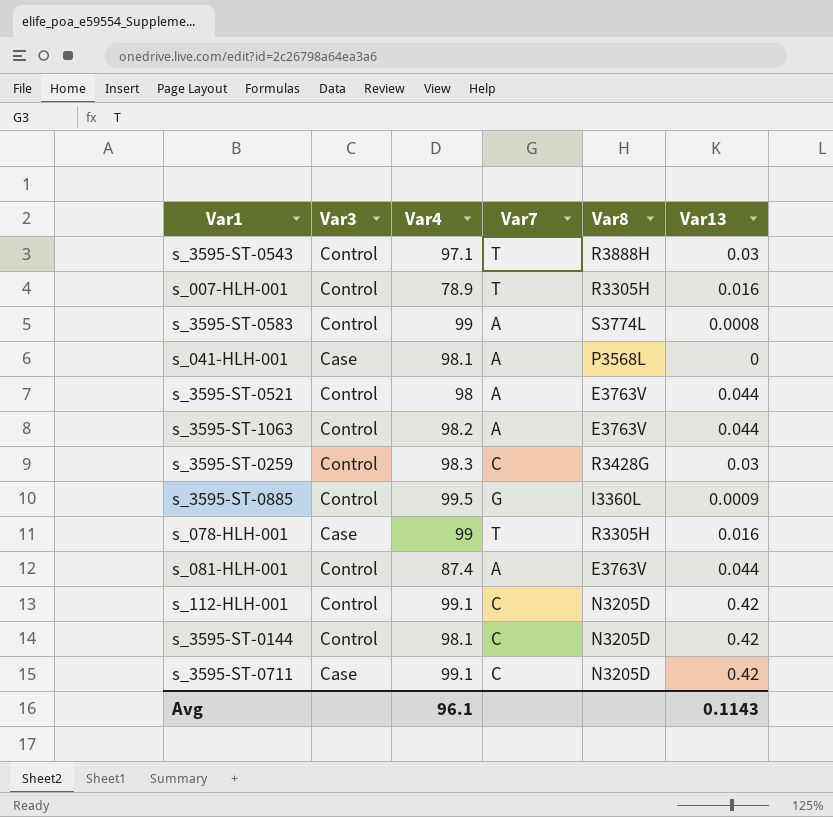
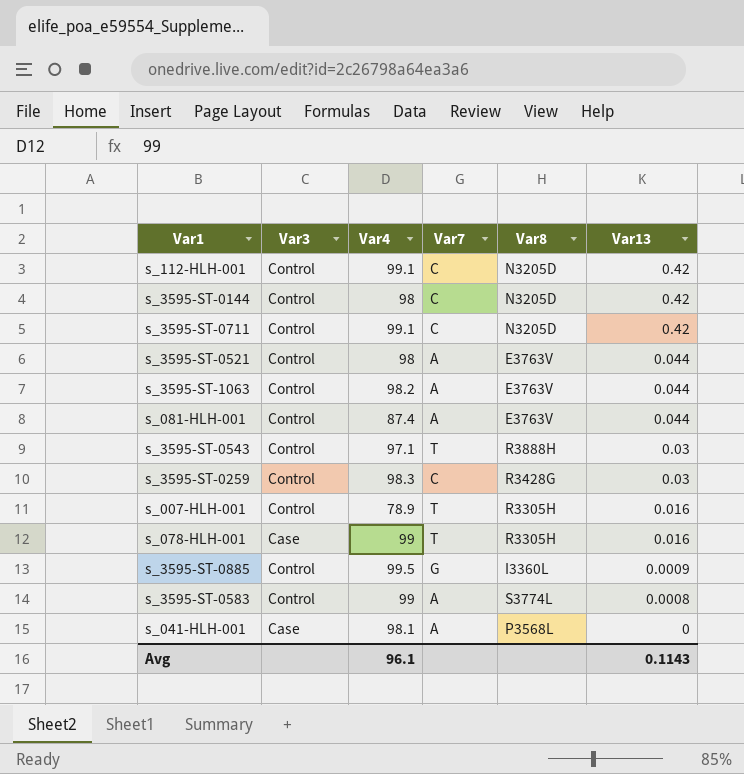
row order: none -> Var13 descending
s_3595-ST-0144 | Var4: 98.1 -> 98
s_3595-ST-0711 | Var3: Case -> Control

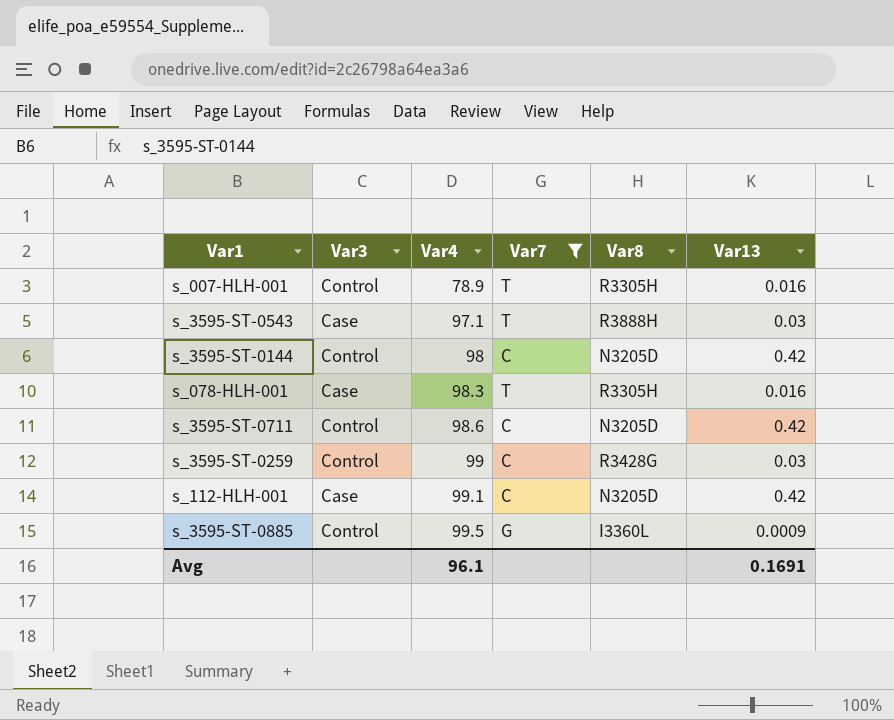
filter: none -> Var7 != A
row order: Var13 descending -> Var4 ascending
s_3595-ST-0543 | Var3: Control -> Case
s_078-HLH-001 | Var4: 99 -> 98.3
s_3595-ST-0711 | Var4: 99.1 -> 98.6
s_3595-ST-0259 | Var4: 98.3 -> 99
s_112-HLH-001 | Var3: Control -> Case
Avg | Var13: 0.1143 -> 0.1691

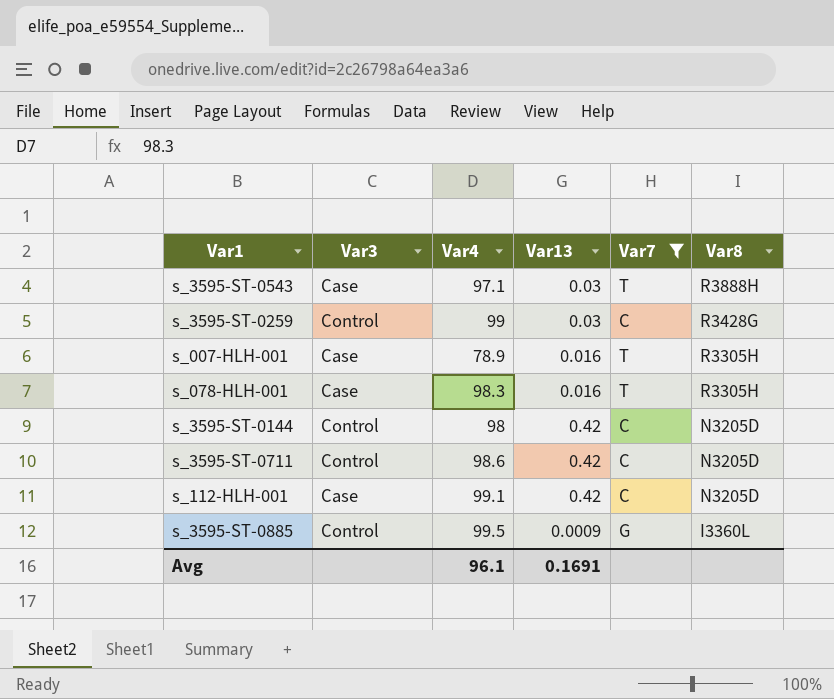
row order: Var4 ascending -> Var8 descending
column Var13 | position: 6 -> 4
s_007-HLH-001 | Var3: Control -> Case

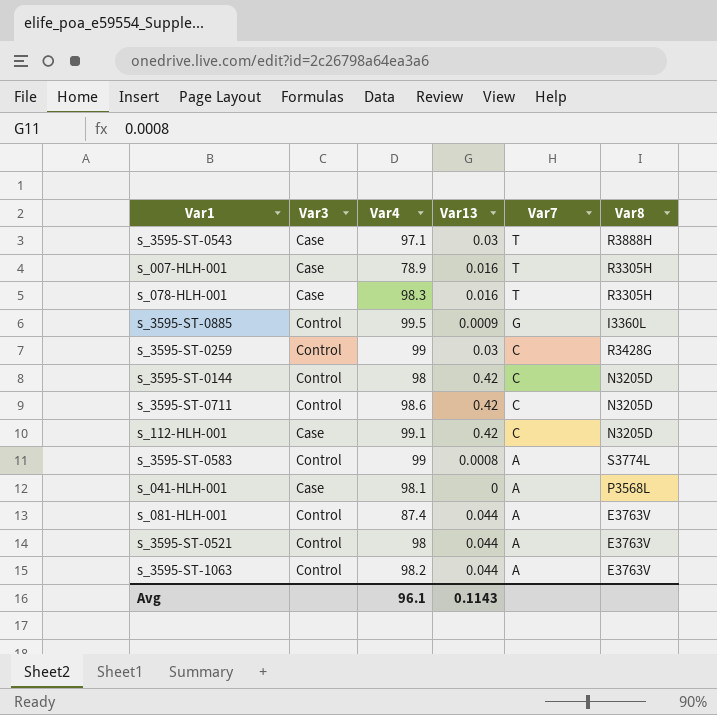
filter: Var7 != A -> none
row order: Var8 descending -> Var7 descending
Avg | Var13: 0.1691 -> 0.1143

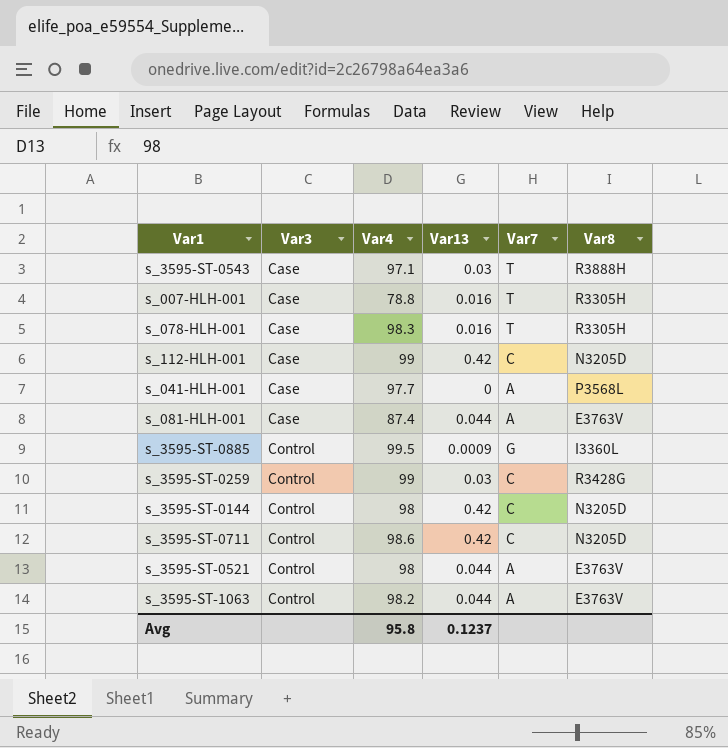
row order: Var7 descending -> Var3 ascending
row s_3595-ST-0583: Control | 99 | 0.0008 | A | S3774L -> none
s_007-HLH-001 | Var4: 78.9 -> 78.8
s_112-HLH-001 | Var4: 99.1 -> 99
s_041-HLH-001 | Var4: 98.1 -> 97.7
s_081-HLH-001 | Var3: Control -> Case
Avg | Var4: 96.1 -> 95.8
Avg | Var13: 0.1143 -> 0.1237

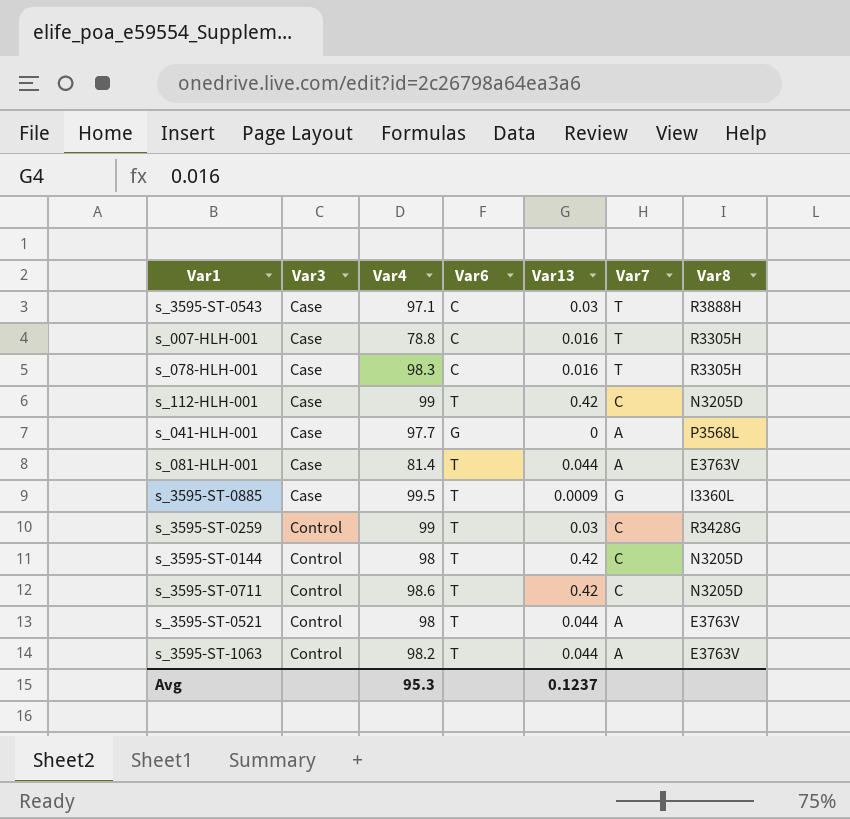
column Var6 | position: none -> 4
s_081-HLH-001 | Var4: 87.4 -> 81.4
s_3595-ST-0885 | Var3: Control -> Case
Avg | Var4: 95.8 -> 95.3

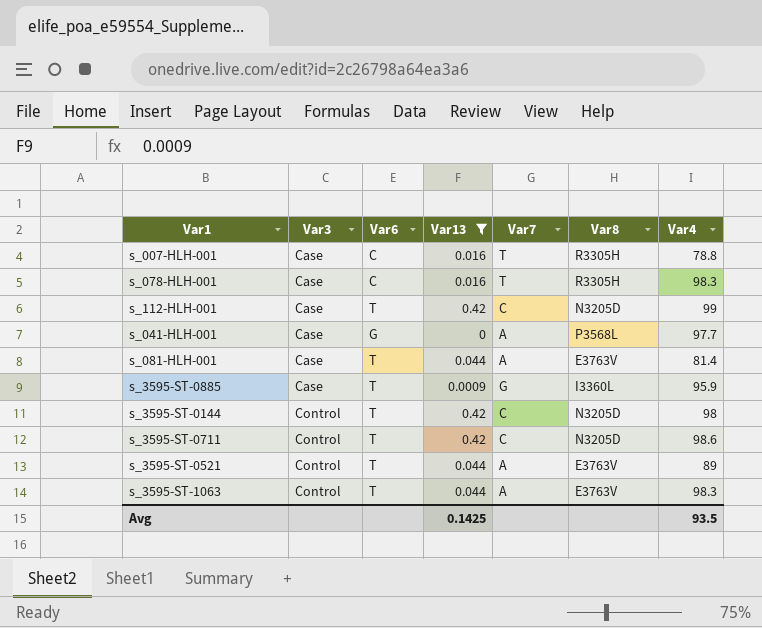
filter: none -> Var13 != 0.03
column Var4 | position: 3 -> 7
s_3595-ST-0885 | Var4: 99.5 -> 95.9
s_3595-ST-0521 | Var4: 98 -> 89
s_3595-ST-1063 | Var4: 98.2 -> 98.3
Avg | Var13: 0.1237 -> 0.1425
Avg | Var4: 95.3 -> 93.5

